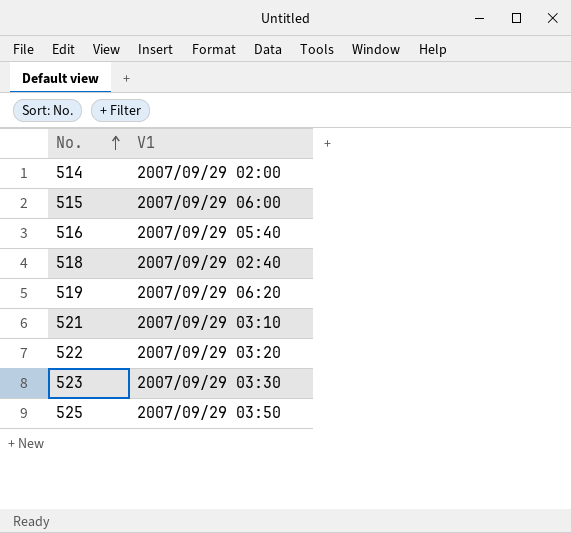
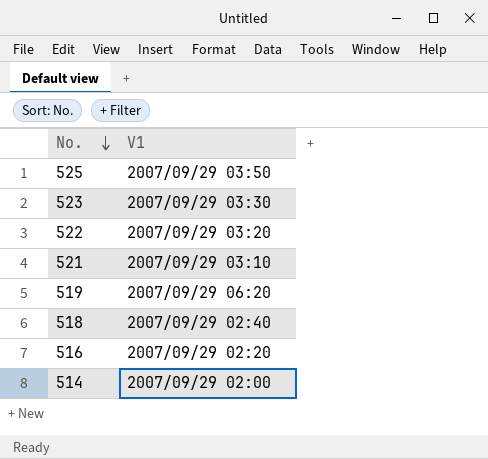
row order: No. ascending -> No. descending
row 515: 2007/09/29 06:00 -> none
516 | V1: 2007/09/29 05:40 -> 2007/09/29 02:20

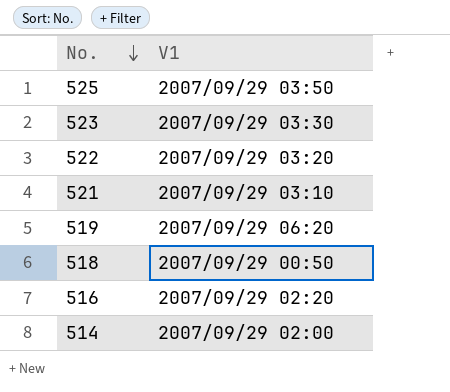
518 | V1: 2007/09/29 02:40 -> 2007/09/29 00:50

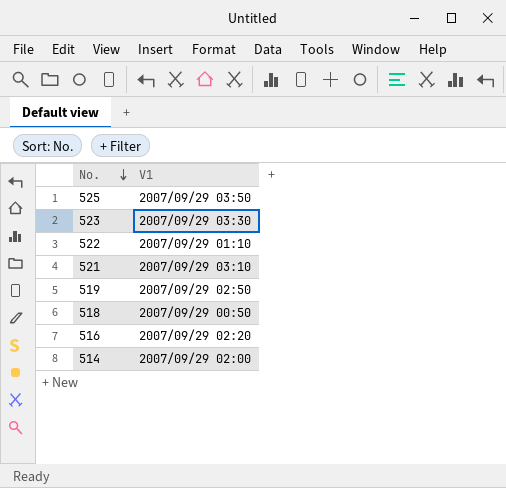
522 | V1: 2007/09/29 03:20 -> 2007/09/29 01:10
519 | V1: 2007/09/29 06:20 -> 2007/09/29 02:50

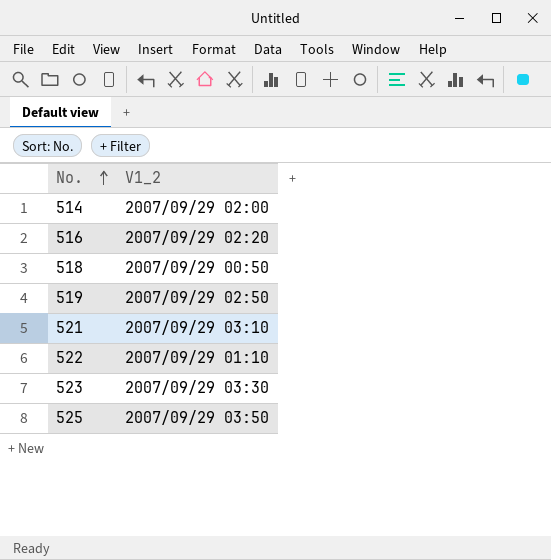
row order: No. descending -> No. ascending
column name: V1 -> V1_2

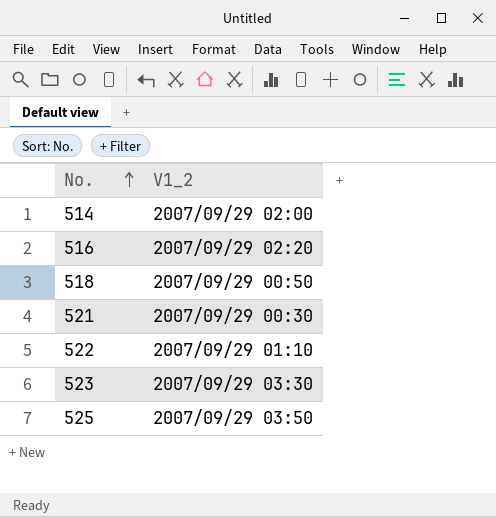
row 519: 2007/09/29 02:50 -> none
521 | V1_2: 2007/09/29 03:10 -> 2007/09/29 00:30

